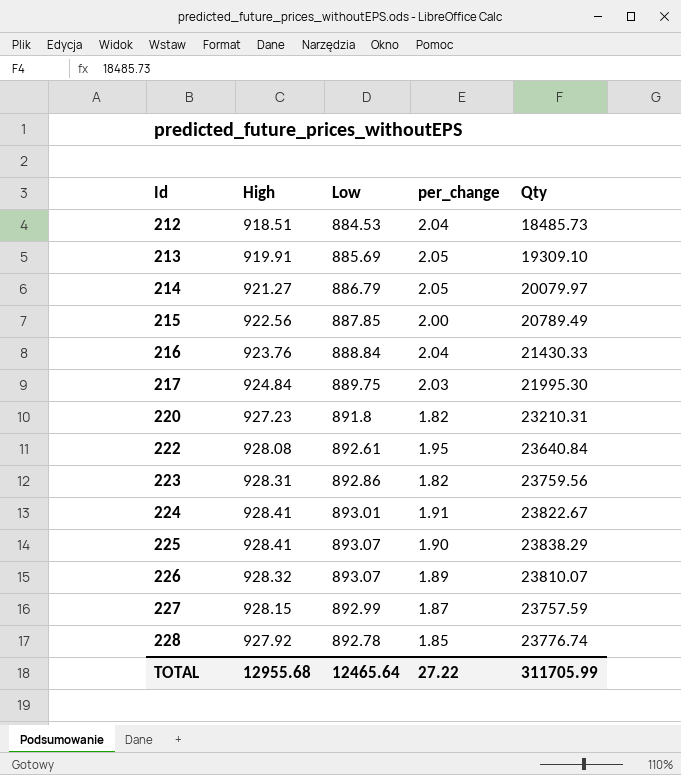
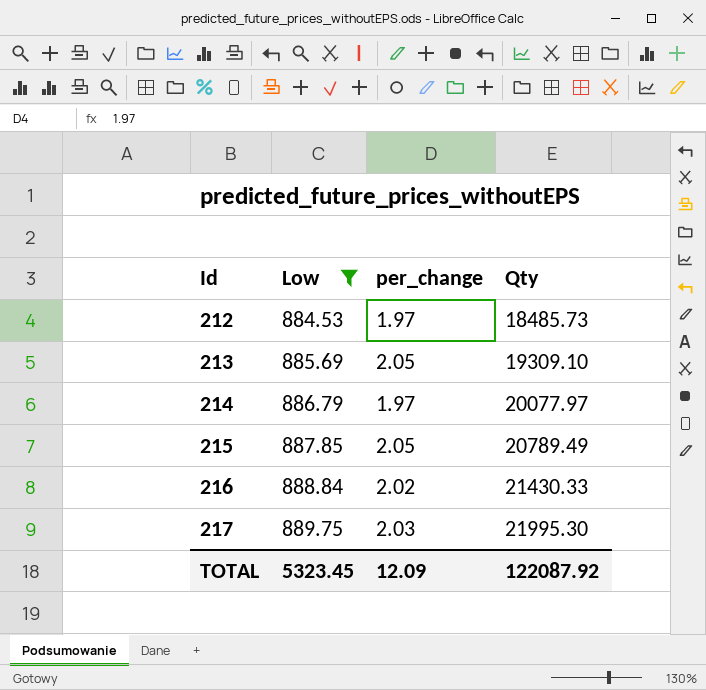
filter: none -> Low <= 889.75
column High | position: 2 -> none
212 | per_change: 2.04 -> 1.97
214 | per_change: 2.05 -> 1.97
214 | Qty: 20079.97 -> 20077.97
215 | per_change: 2.00 -> 2.05
216 | per_change: 2.04 -> 2.02
TOTAL | Low: 12465.64 -> 5323.45
TOTAL | per_change: 27.22 -> 12.09
TOTAL | Qty: 311705.99 -> 122087.92

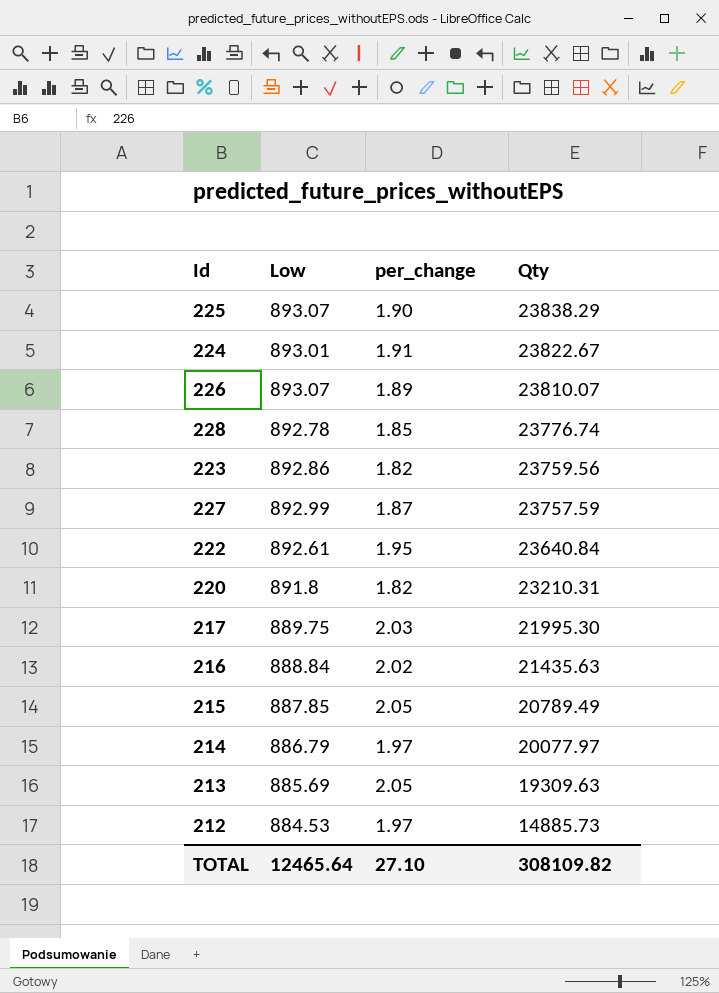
filter: Low <= 889.75 -> none
row order: Id ascending -> Qty descending
216 | Qty: 21430.33 -> 21435.63
213 | Qty: 19309.10 -> 19309.63
212 | Qty: 18485.73 -> 14885.73
TOTAL | Low: 5323.45 -> 12465.64
TOTAL | per_change: 12.09 -> 27.10
TOTAL | Qty: 122087.92 -> 308109.82

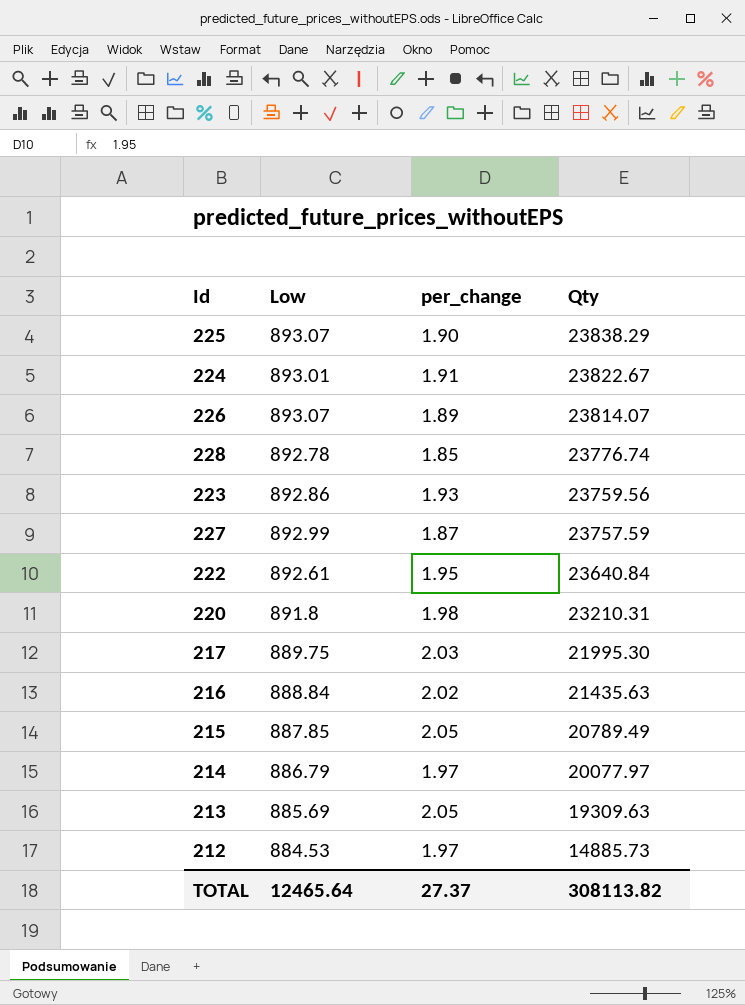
226 | Qty: 23810.07 -> 23814.07
223 | per_change: 1.82 -> 1.93
220 | per_change: 1.82 -> 1.98
TOTAL | per_change: 27.10 -> 27.37
TOTAL | Qty: 308109.82 -> 308113.82

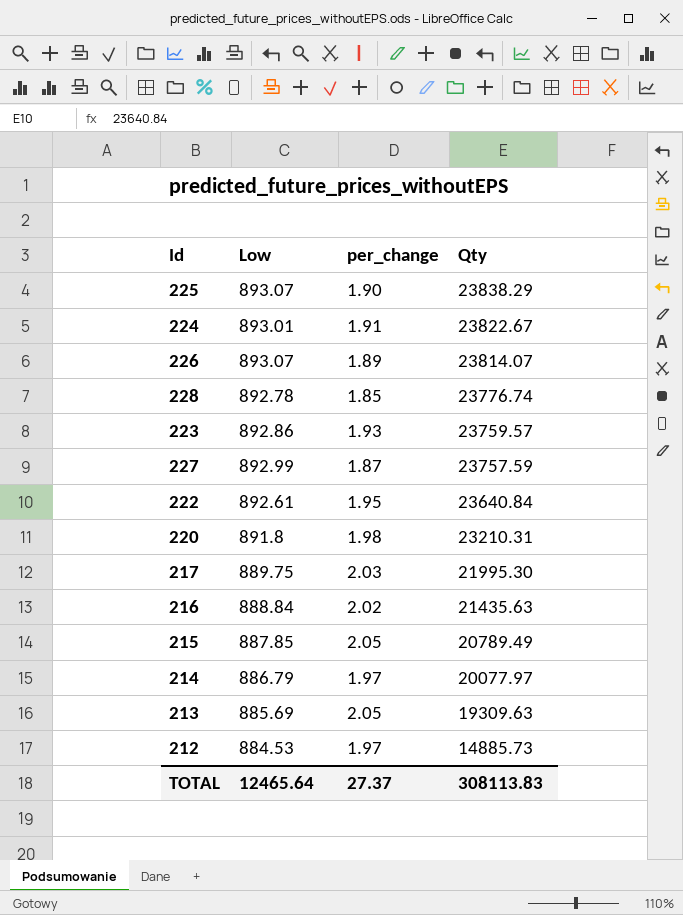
223 | Qty: 23759.56 -> 23759.57
TOTAL | Qty: 308113.82 -> 308113.83

